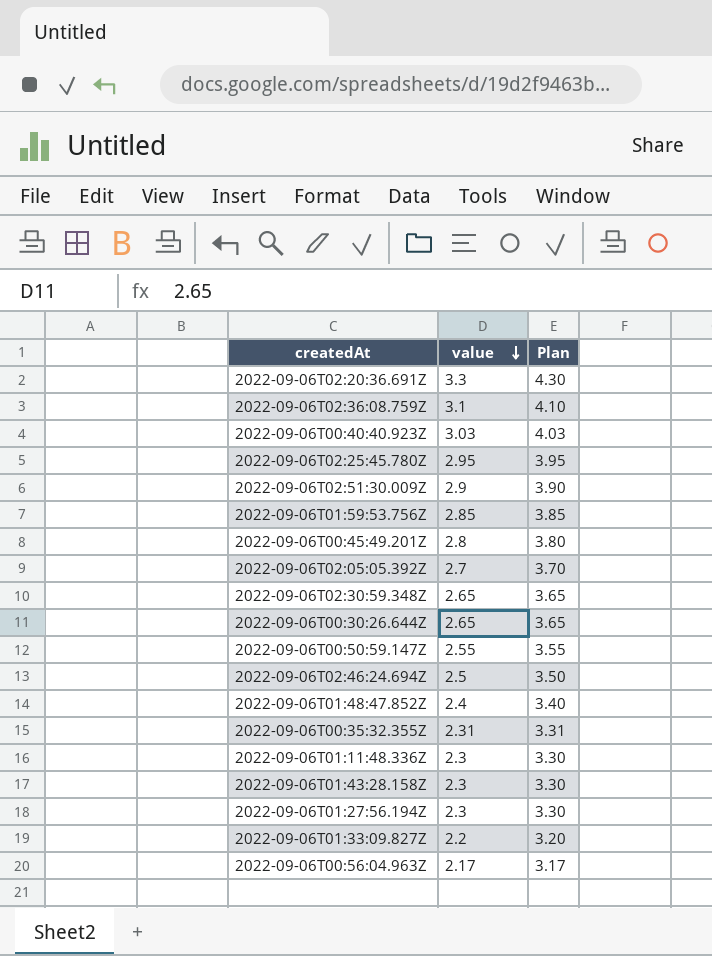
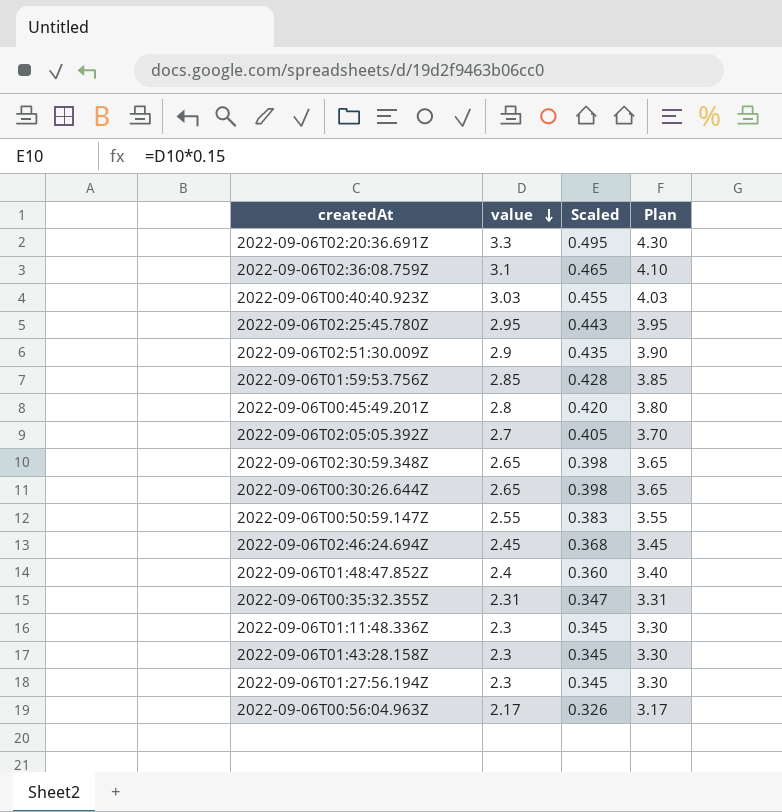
column Scaled | formula: none -> [value] * 0.15
row 2022-09-06T01:33:09.827Z: 2.2 | 3.20 -> none
2022-09-06T02:46:24.694Z | value: 2.5 -> 2.45
2022-09-06T02:46:24.694Z | Plan: 3.50 -> 3.45

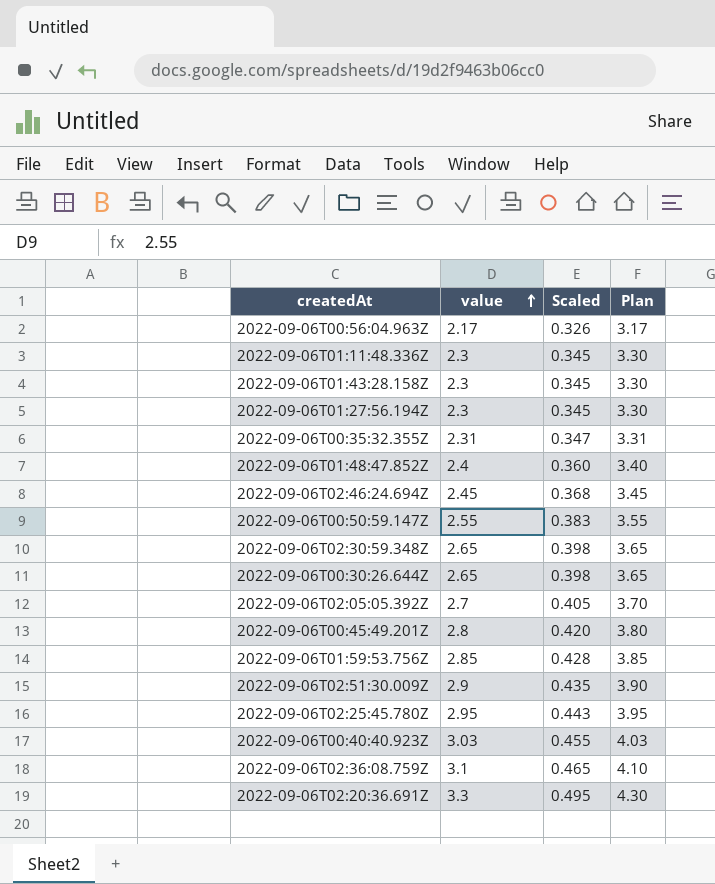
row order: value descending -> value ascending

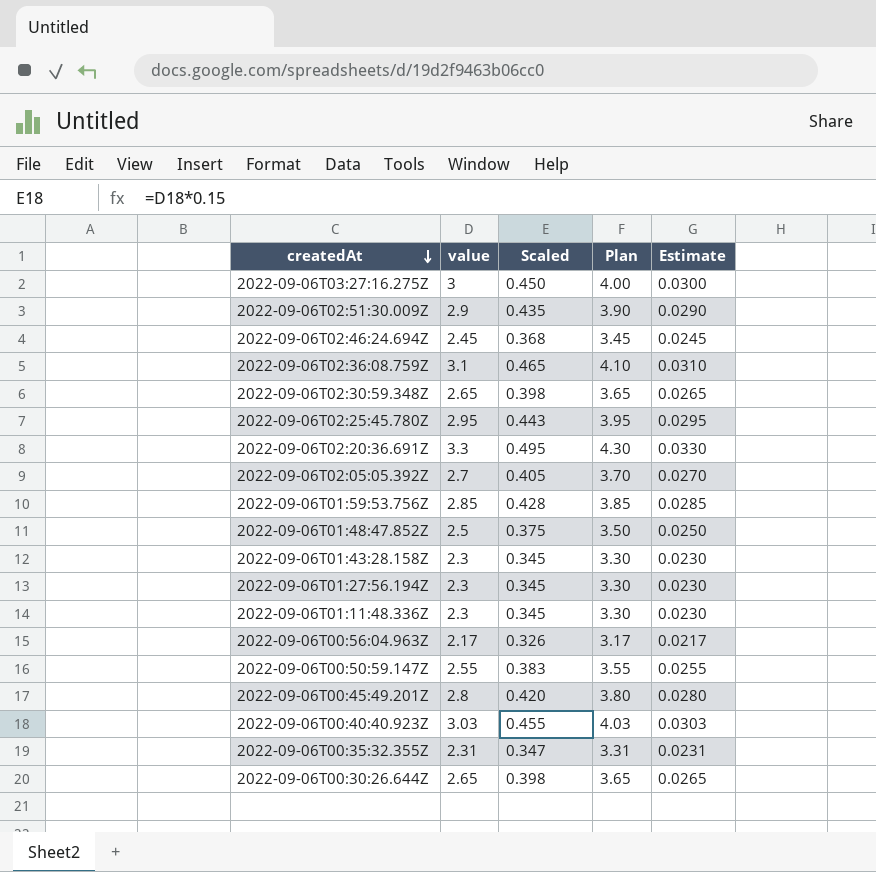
row order: value ascending -> createdAt descending
column Estimate | formula: none -> [value] * 0.01
row 2022-09-06T03:27:16.275Z: none -> 3 | 0.450 | 4.00 | 0.0300
2022-09-06T01:48:47.852Z | value: 2.4 -> 2.5
2022-09-06T01:48:47.852Z | Scaled: 0.360 -> 0.375
2022-09-06T01:48:47.852Z | Plan: 3.40 -> 3.50

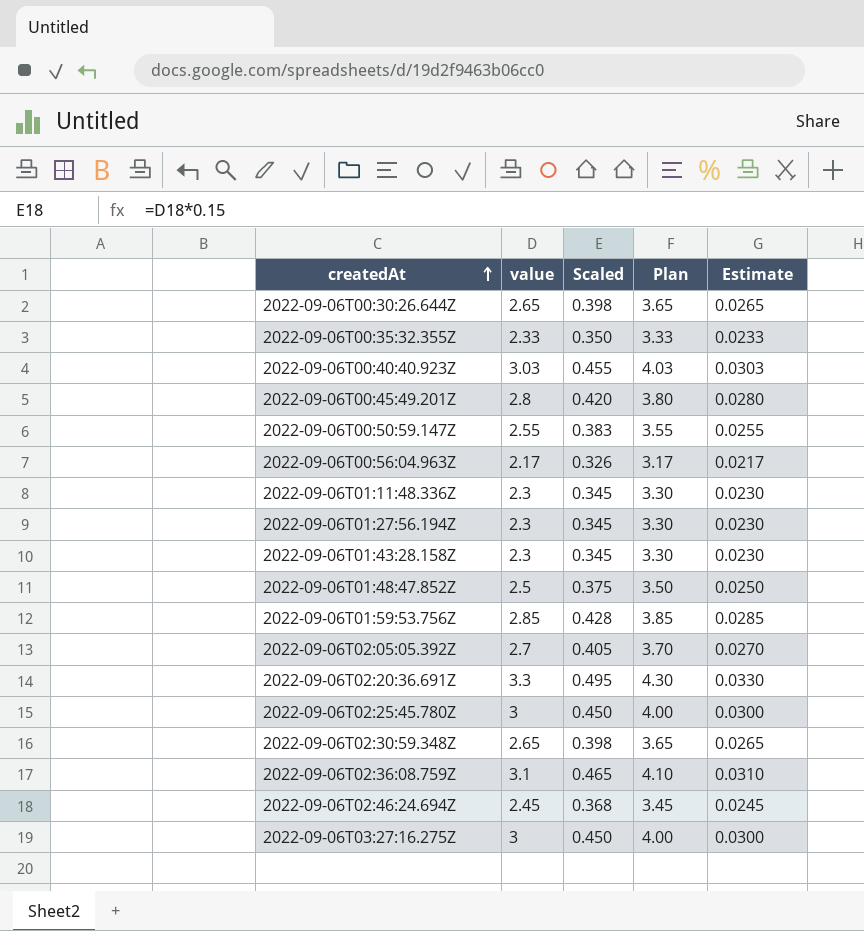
row order: createdAt descending -> createdAt ascending
row 2022-09-06T02:51:30.009Z: 2.9 | 0.435 | 3.90 | 0.0290 -> none
2022-09-06T00:35:32.355Z | value: 2.31 -> 2.33
2022-09-06T00:35:32.355Z | Scaled: 0.347 -> 0.350
2022-09-06T00:35:32.355Z | Plan: 3.31 -> 3.33
2022-09-06T00:35:32.355Z | Estimate: 0.0231 -> 0.0233
2022-09-06T02:25:45.780Z | value: 2.95 -> 3
2022-09-06T02:25:45.780Z | Scaled: 0.443 -> 0.450
2022-09-06T02:25:45.780Z | Plan: 3.95 -> 4.00
2022-09-06T02:25:45.780Z | Estimate: 0.0295 -> 0.0300

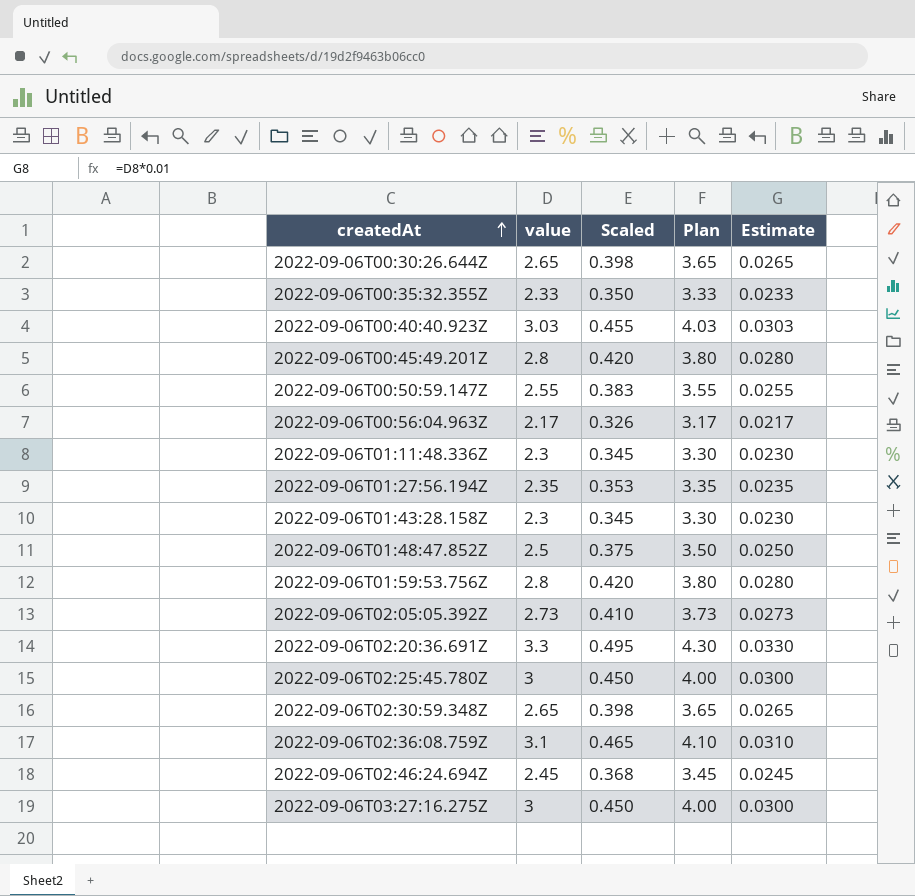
2022-09-06T01:27:56.194Z | value: 2.3 -> 2.35
2022-09-06T01:27:56.194Z | Scaled: 0.345 -> 0.353
2022-09-06T01:27:56.194Z | Plan: 3.30 -> 3.35
2022-09-06T01:27:56.194Z | Estimate: 0.0230 -> 0.0235
2022-09-06T01:59:53.756Z | value: 2.85 -> 2.8
2022-09-06T01:59:53.756Z | Scaled: 0.428 -> 0.420
2022-09-06T01:59:53.756Z | Plan: 3.85 -> 3.80
2022-09-06T01:59:53.756Z | Estimate: 0.0285 -> 0.0280
2022-09-06T02:05:05.392Z | value: 2.7 -> 2.73
2022-09-06T02:05:05.392Z | Scaled: 0.405 -> 0.410
2022-09-06T02:05:05.392Z | Plan: 3.70 -> 3.73
2022-09-06T02:05:05.392Z | Estimate: 0.0270 -> 0.0273

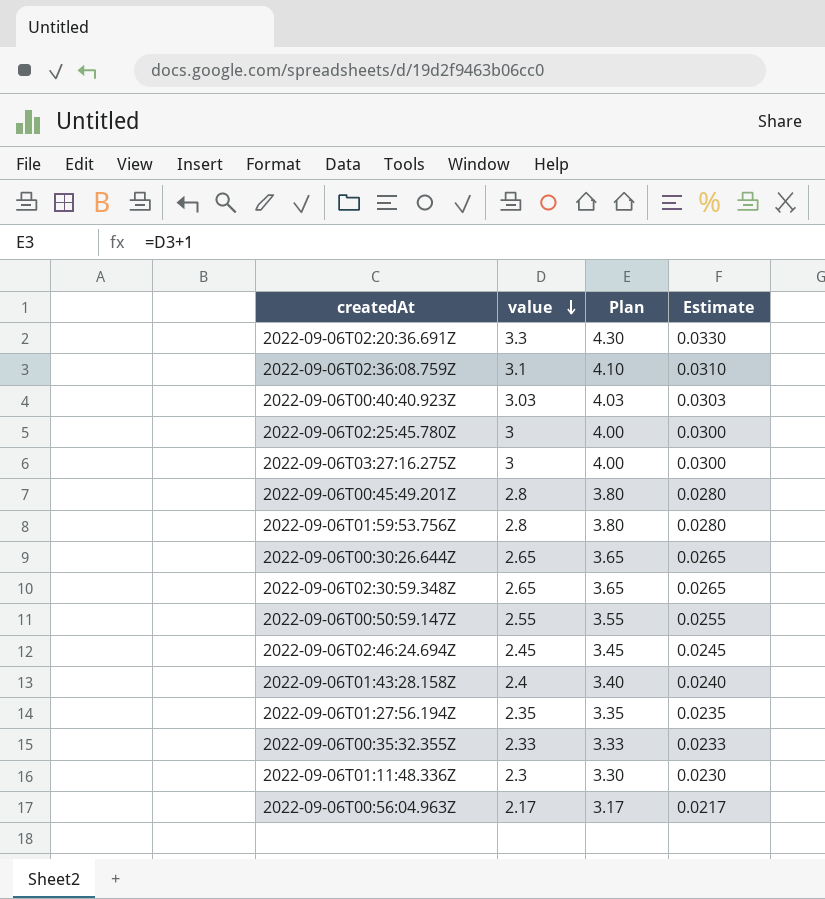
row order: createdAt ascending -> value descending
column Scaled | formula: [value] * 0.15 -> none
row 2022-09-06T01:48:47.852Z: 2.5 | 0.375 | 3.50 | 0.0250 -> none
row 2022-09-06T02:05:05.392Z: 2.73 | 0.410 | 3.73 | 0.0273 -> none
2022-09-06T01:43:28.158Z | value: 2.3 -> 2.4
2022-09-06T01:43:28.158Z | Plan: 3.30 -> 3.40
2022-09-06T01:43:28.158Z | Estimate: 0.0230 -> 0.0240

